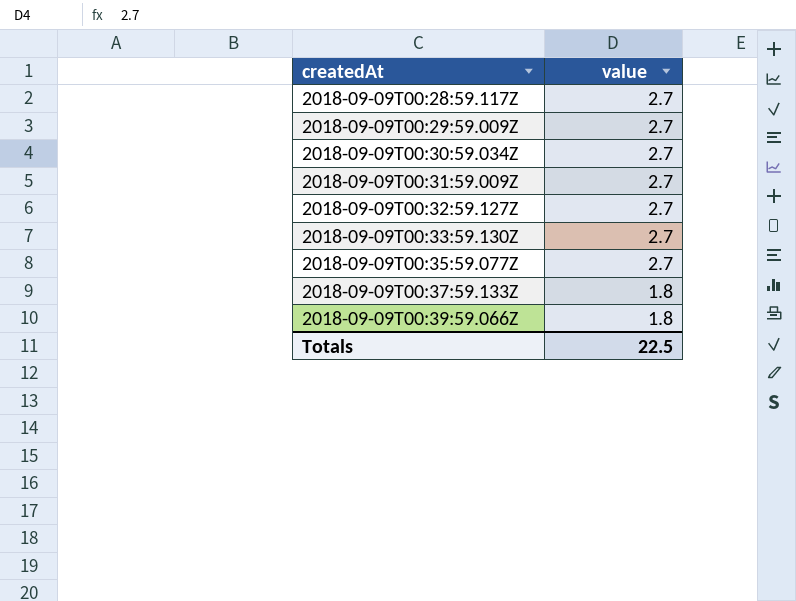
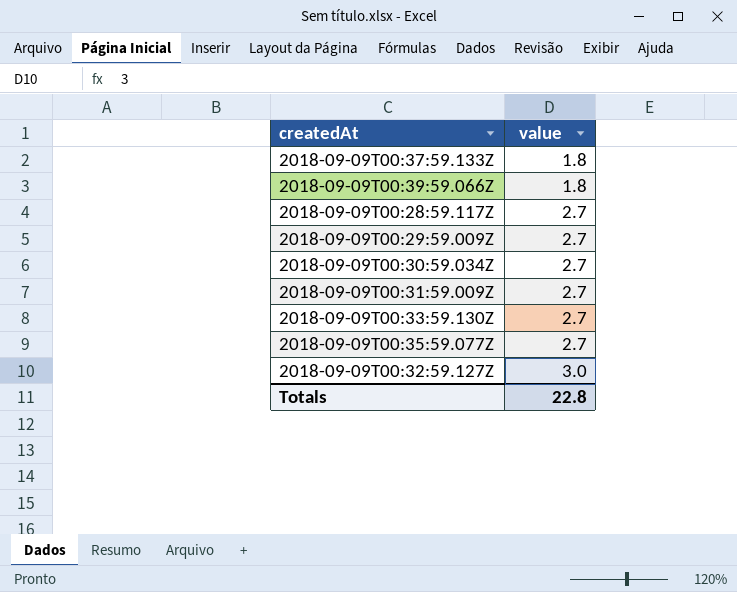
row order: createdAt ascending -> value ascending
2018-09-09T00:32:59.127Z | value: 2.7 -> 3.0
Totals | value: 22.5 -> 22.8

